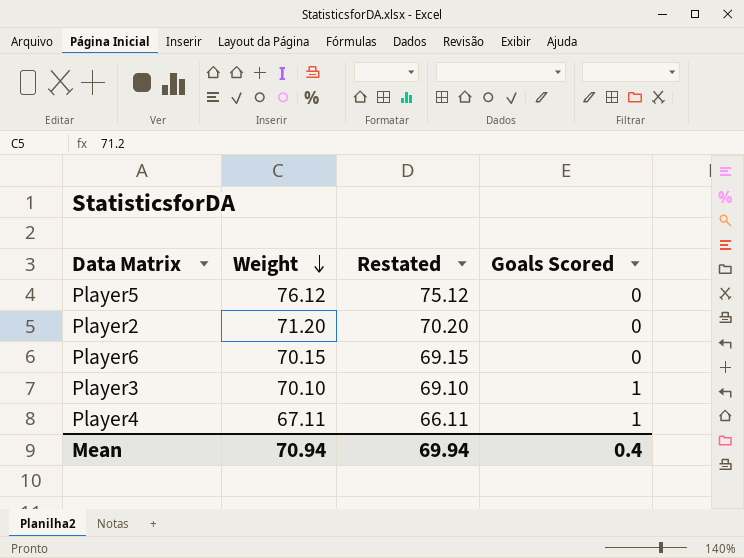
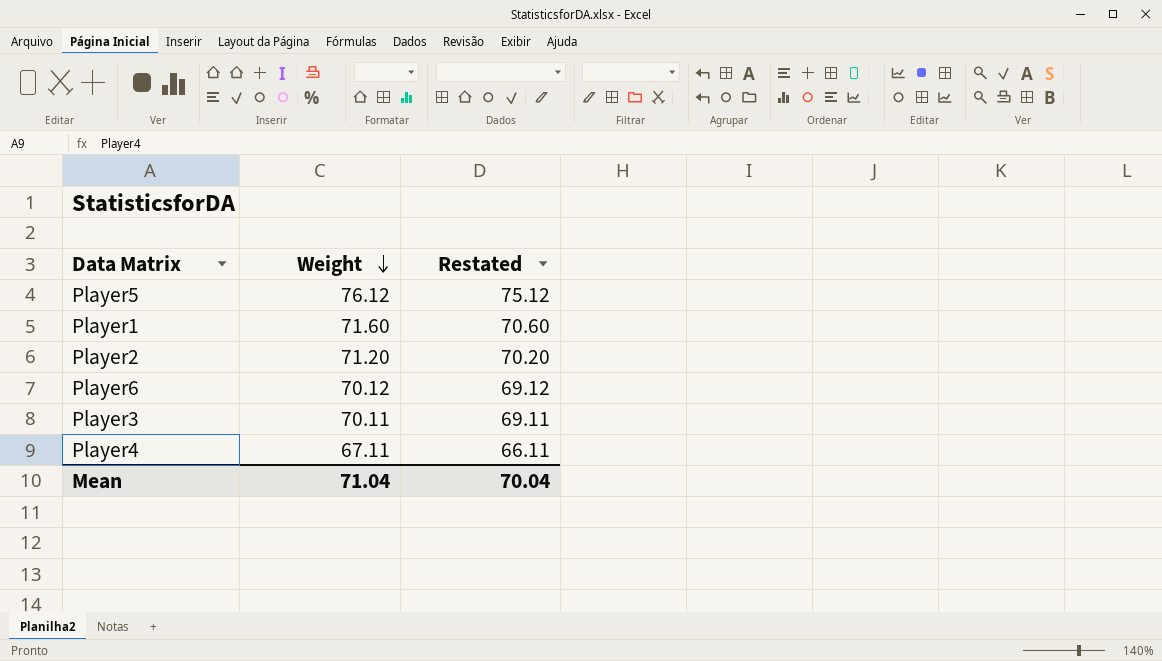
column Goals Scored | position: 4 -> none
row Player1: none -> 71.60 | 70.60
Player6 | Weight: 70.15 -> 70.12
Player6 | Restated: 69.15 -> 69.12
Player3 | Weight: 70.10 -> 70.11
Player3 | Restated: 69.10 -> 69.11
Mean | Weight: 70.94 -> 71.04
Mean | Restated: 69.94 -> 70.04

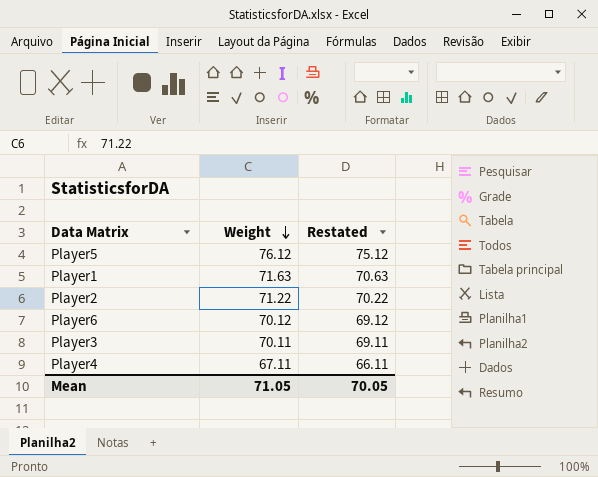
Player1 | Weight: 71.60 -> 71.63
Player1 | Restated: 70.60 -> 70.63
Player2 | Weight: 71.20 -> 71.22
Player2 | Restated: 70.20 -> 70.22
Mean | Weight: 71.04 -> 71.05
Mean | Restated: 70.04 -> 70.05

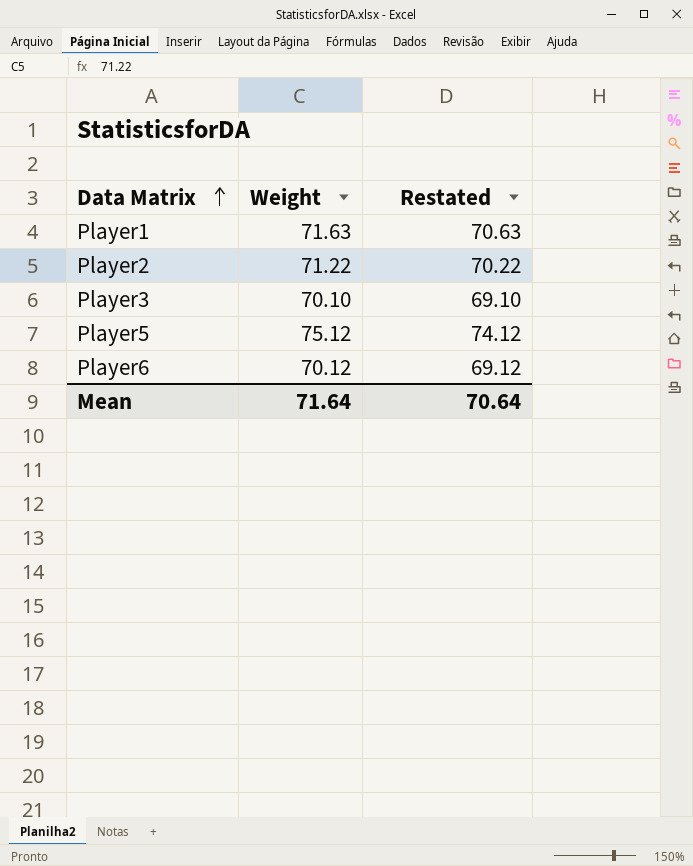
row order: Weight descending -> Data Matrix ascending
row Player4: 67.11 | 66.11 -> none
Player3 | Weight: 70.11 -> 70.10
Player3 | Restated: 69.11 -> 69.10
Player5 | Weight: 76.12 -> 75.12
Player5 | Restated: 75.12 -> 74.12
Mean | Weight: 71.05 -> 71.64
Mean | Restated: 70.05 -> 70.64

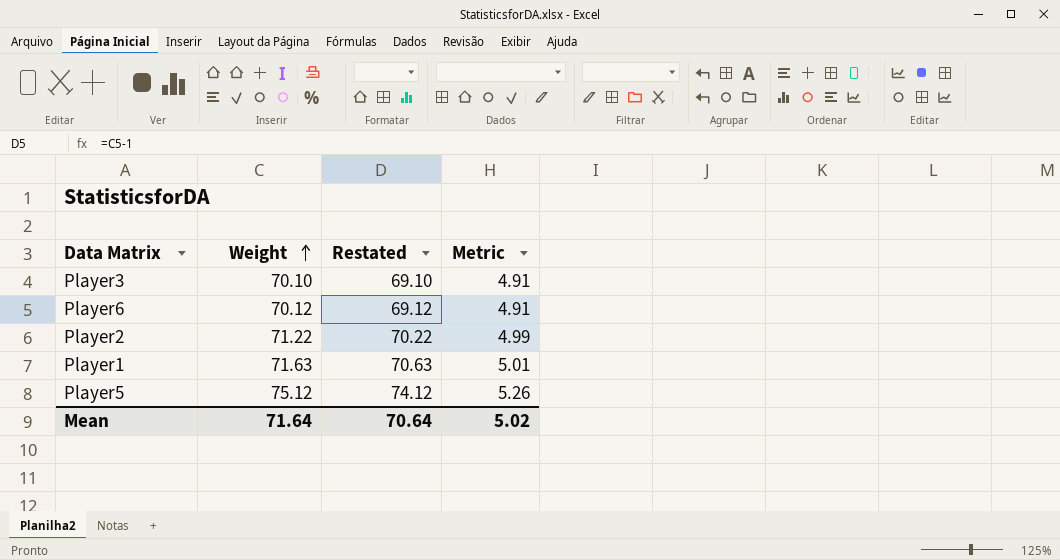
row order: Data Matrix ascending -> Weight ascending
column Metric | formula: none -> [Weight] * 0.07

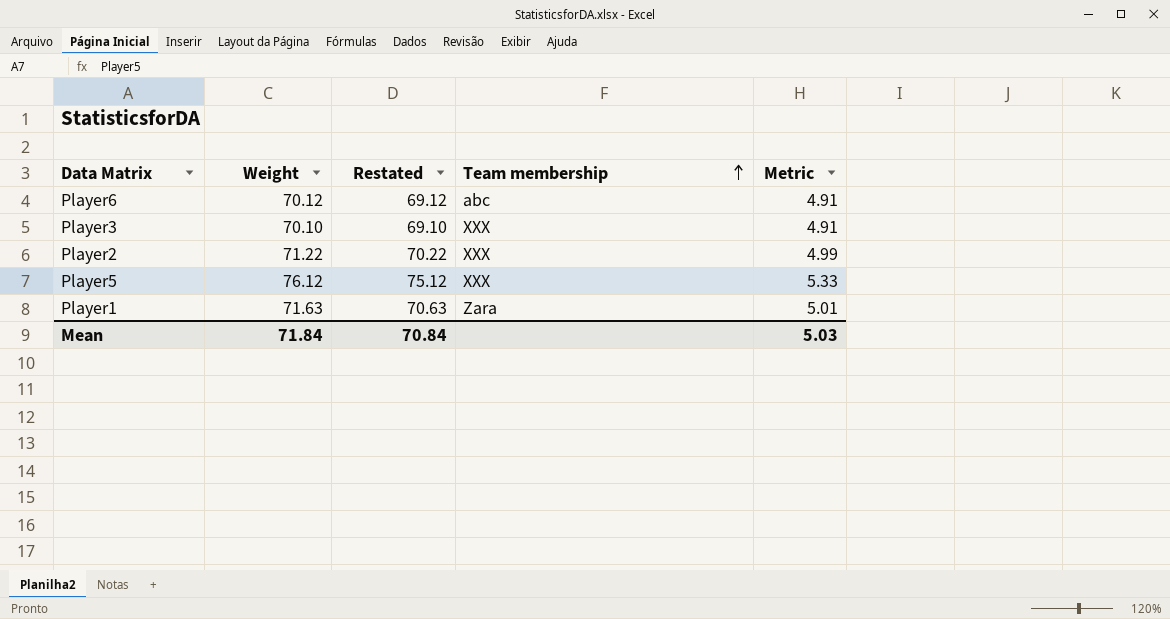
row order: Weight ascending -> Team membership ascending
column Team membership | position: none -> 4
Player5 | Weight: 75.12 -> 76.12
Player5 | Restated: 74.12 -> 75.12
Player5 | Metric: 5.26 -> 5.33
Mean | Weight: 71.64 -> 71.84
Mean | Restated: 70.64 -> 70.84
Mean | Metric: 5.02 -> 5.03

